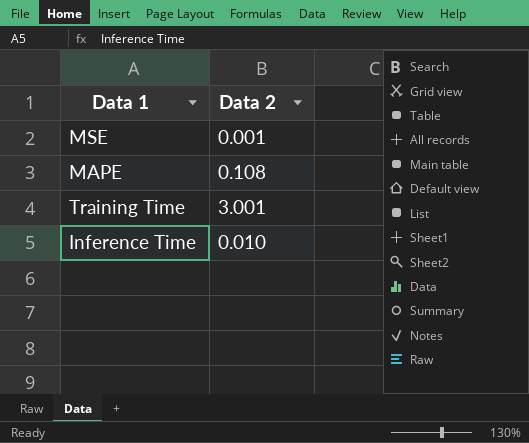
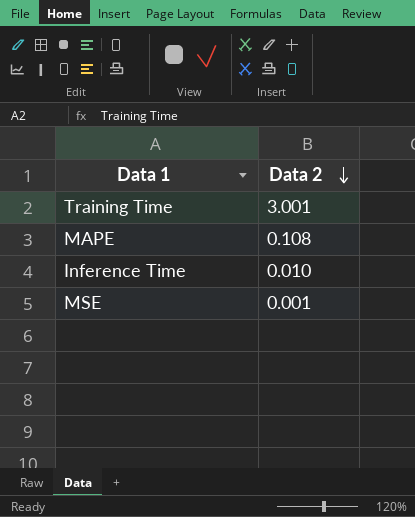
row order: none -> Data 2 descending

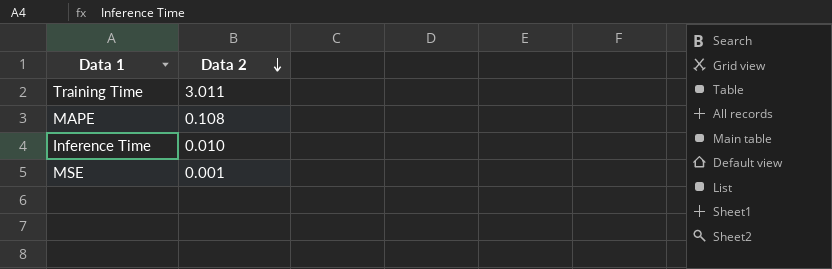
Training Time | Data 2: 3.001 -> 3.011

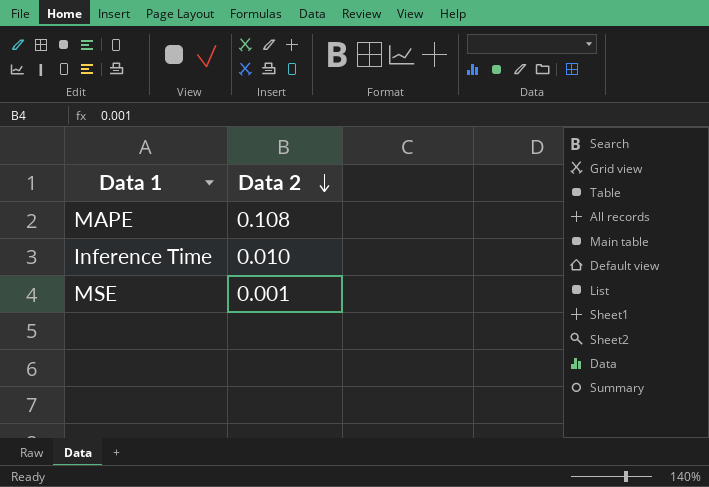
row Training Time: 3.011 -> none

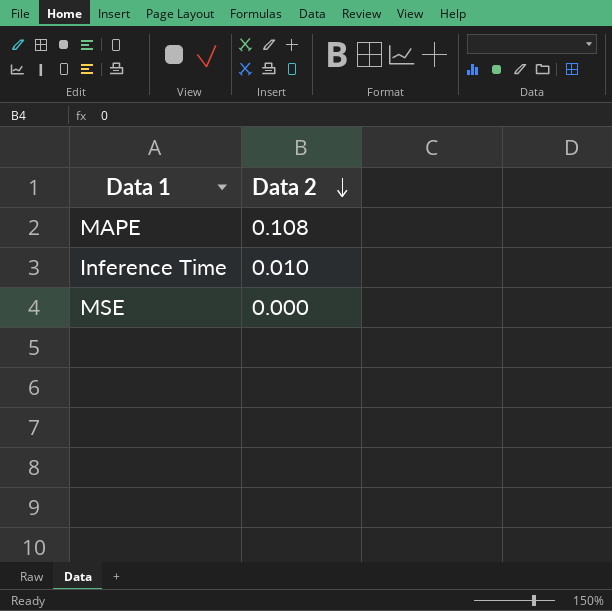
MSE | Data 2: 0.001 -> 0.000

